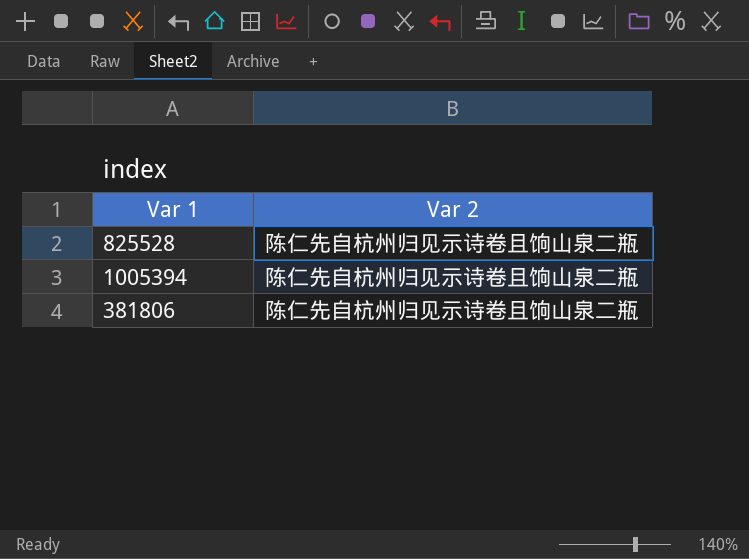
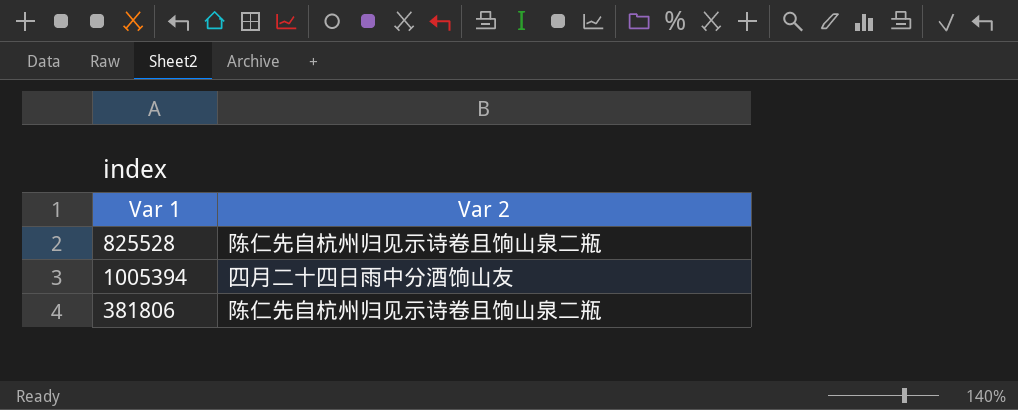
1005394 | Var 2: 陈仁先自杭州归见示诗卷且饷山泉二瓶 -> 四月二十四日雨中分酒饷山友

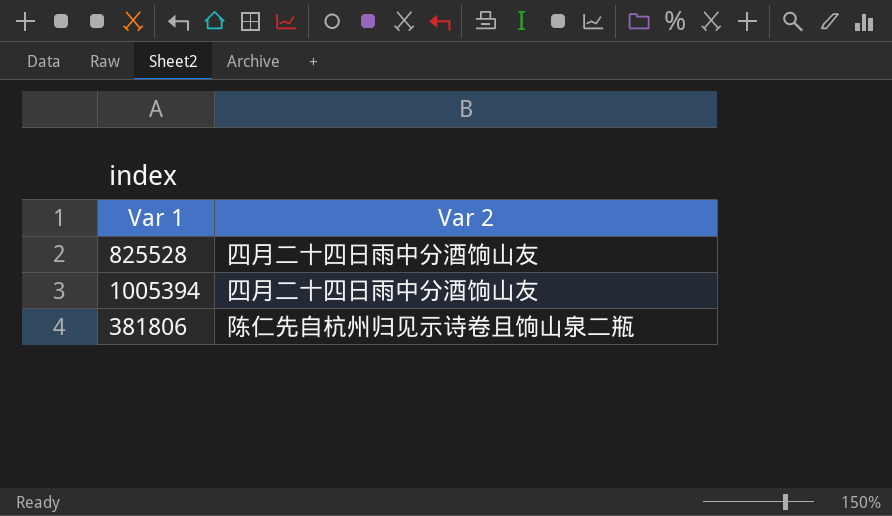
825528 | Var 2: 陈仁先自杭州归见示诗卷且饷山泉二瓶 -> 四月二十四日雨中分酒饷山友

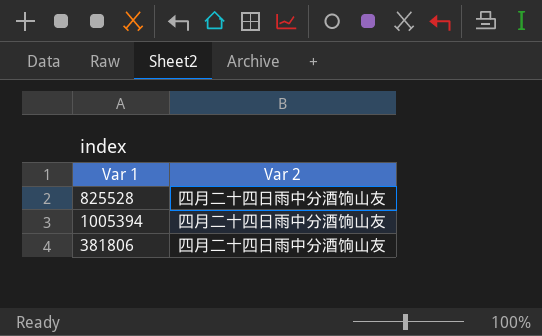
381806 | Var 2: 陈仁先自杭州归见示诗卷且饷山泉二瓶 -> 四月二十四日雨中分酒饷山友

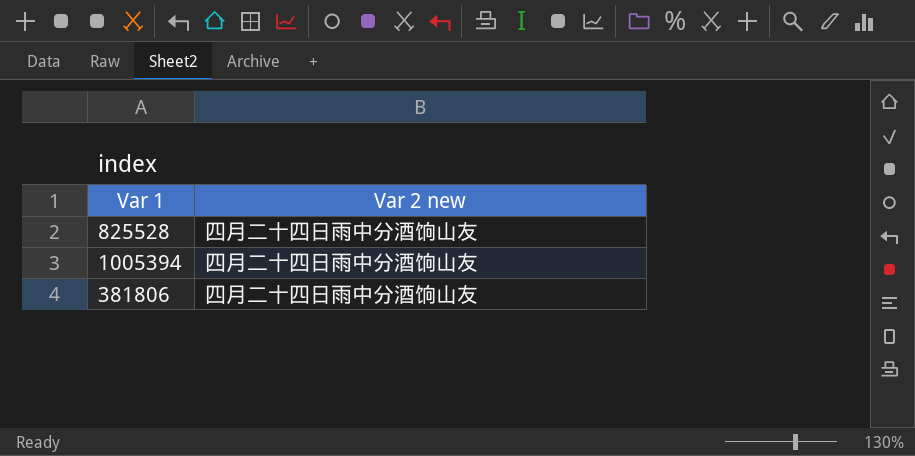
column name: Var 2 -> Var 2 new

